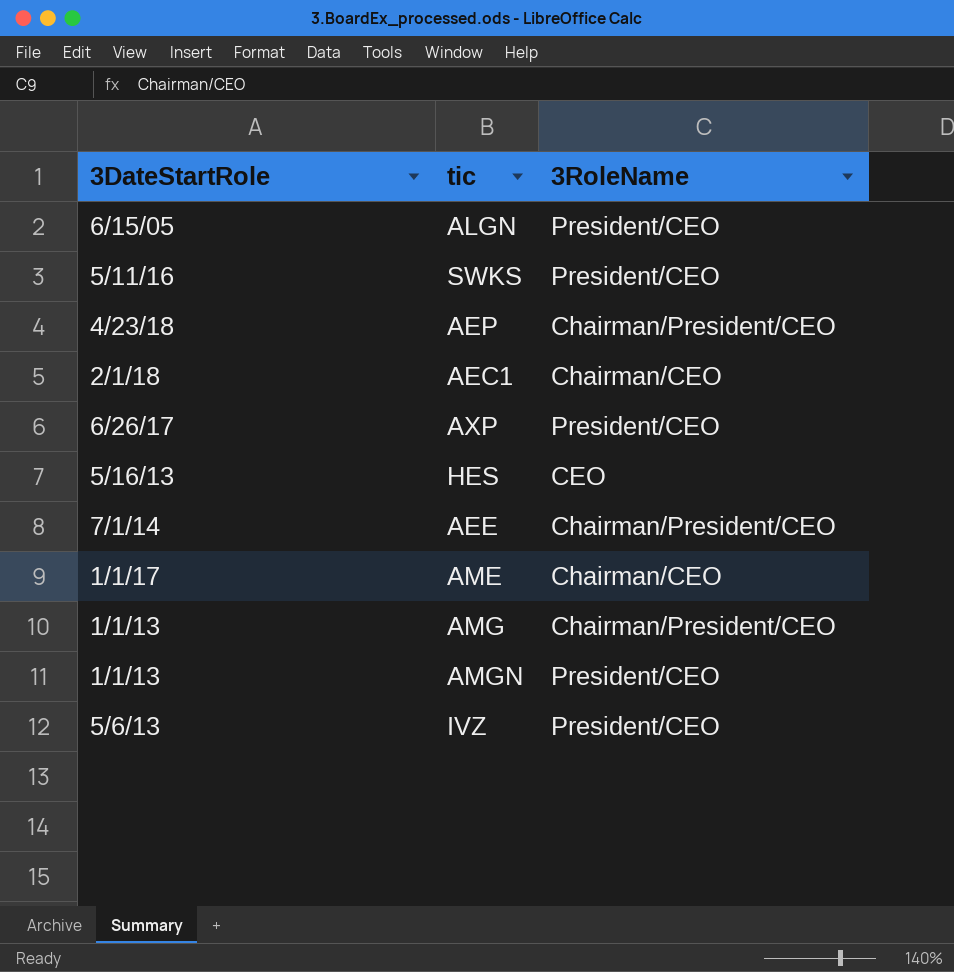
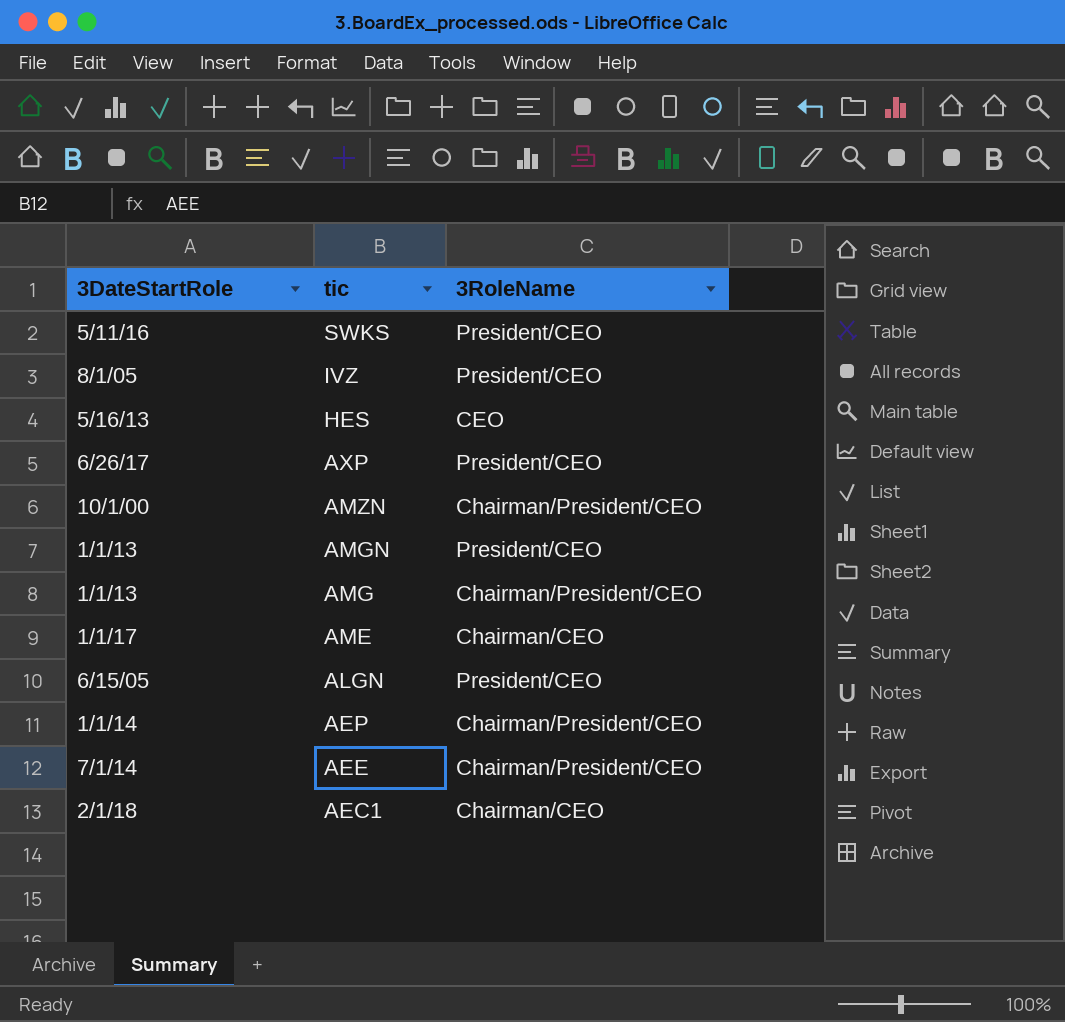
row order: none -> tic descending
IVZ | 3DateStartRole: 5/6/13 -> 8/1/05
row AMZN: none -> 10/1/00 | Chairman/President/CEO
AEP | 3DateStartRole: 4/23/18 -> 1/1/14

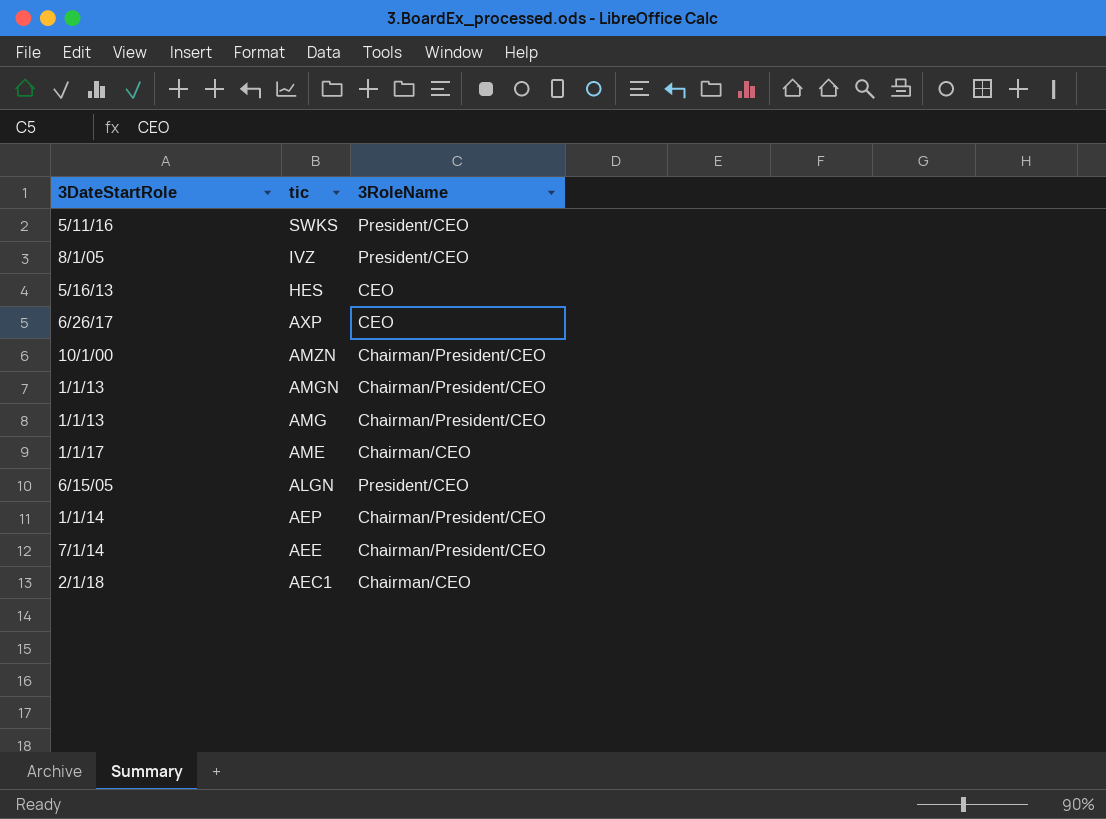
AXP | 3RoleName: President/CEO -> CEO
AMGN | 3RoleName: President/CEO -> Chairman/President/CEO

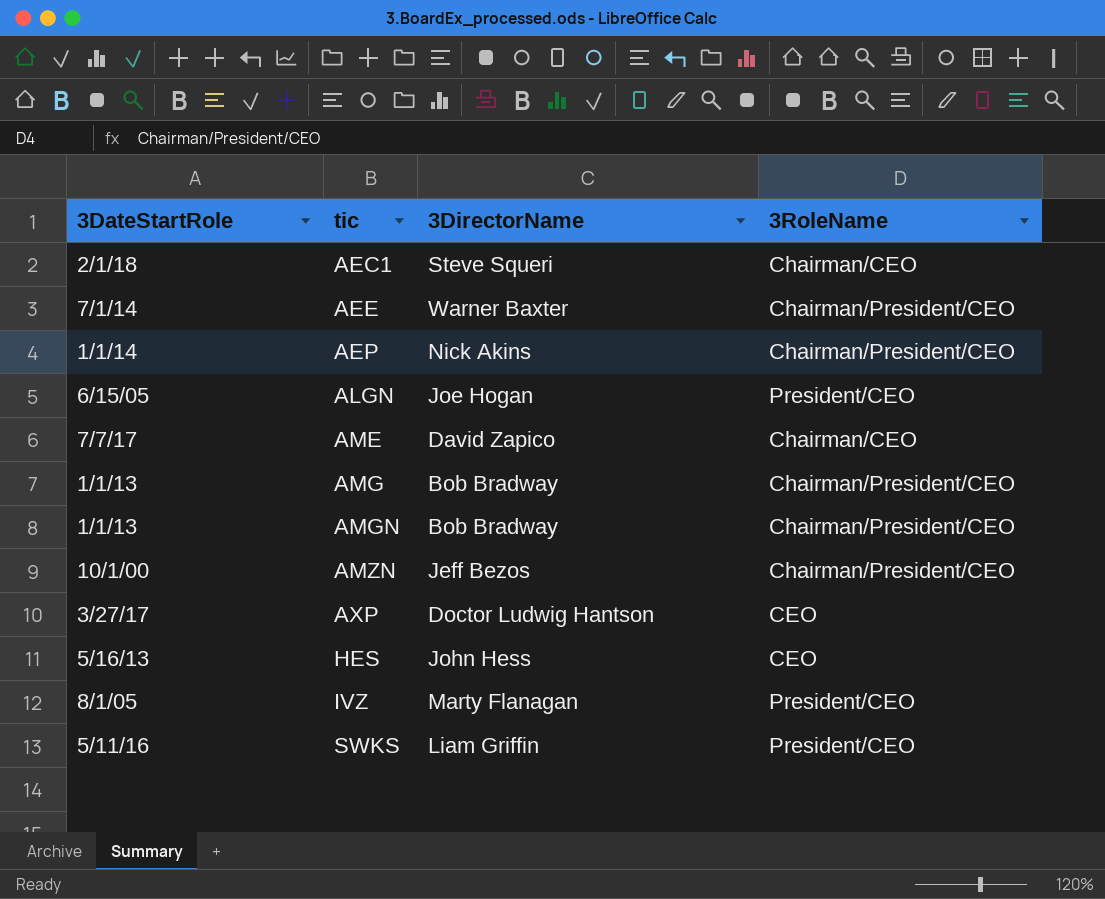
row order: tic descending -> tic ascending
column 3DirectorName | position: none -> 3
AME | 3DateStartRole: 1/1/17 -> 7/7/17
AXP | 3DateStartRole: 6/26/17 -> 3/27/17

